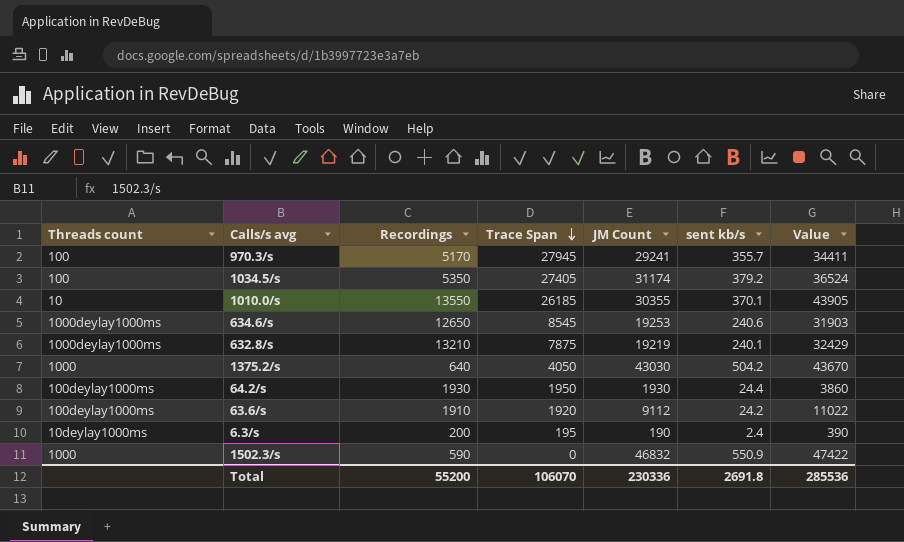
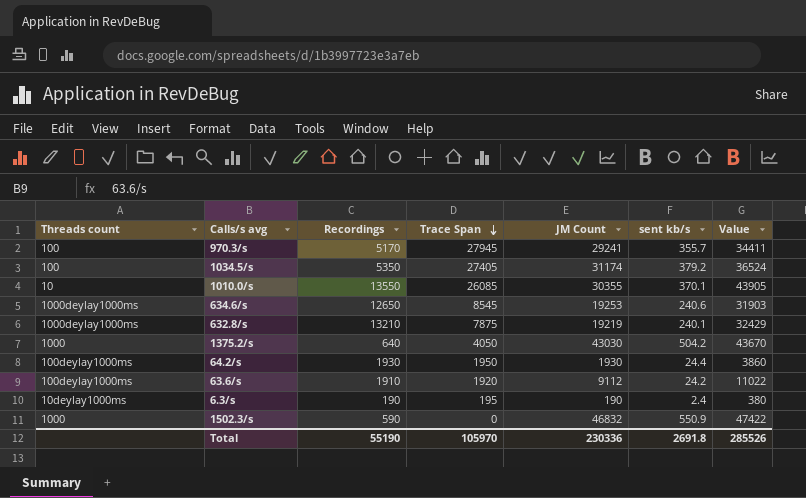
1010.0/s | Trace Span: 26185 -> 26085
6.3/s | Recordings: 200 -> 190
6.3/s | Value: 390 -> 380
Total | Recordings: 55200 -> 55190
Total | Trace Span: 106070 -> 105970
Total | Value: 285536 -> 285526

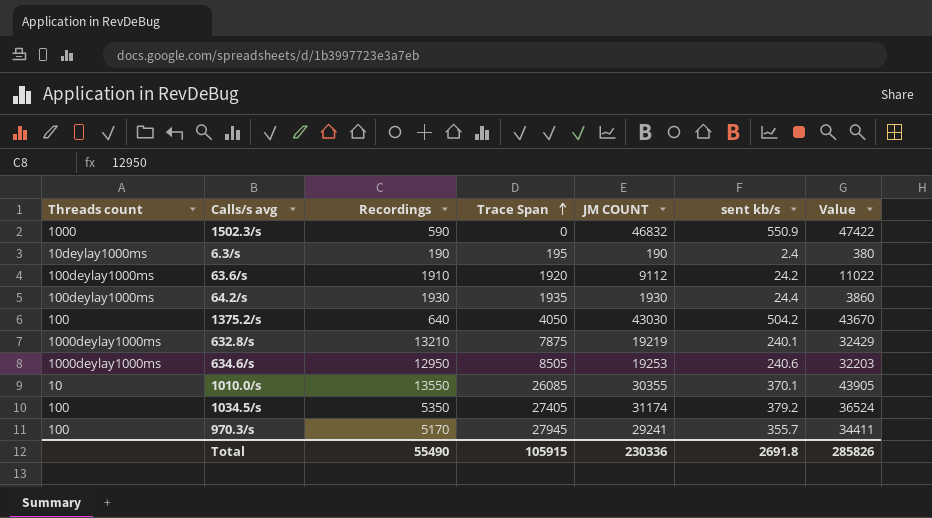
row order: Trace Span descending -> Trace Span ascending
column name: JM Count -> JM COUNT
64.2/s | Trace Span: 1950 -> 1935
1375.2/s | Threads count: 1000 -> 100
634.6/s | Recordings: 12650 -> 12950
634.6/s | Trace Span: 8545 -> 8505
634.6/s | Value: 31903 -> 32203
Total | Recordings: 55190 -> 55490
Total | Trace Span: 105970 -> 105915
Total | Value: 285526 -> 285826

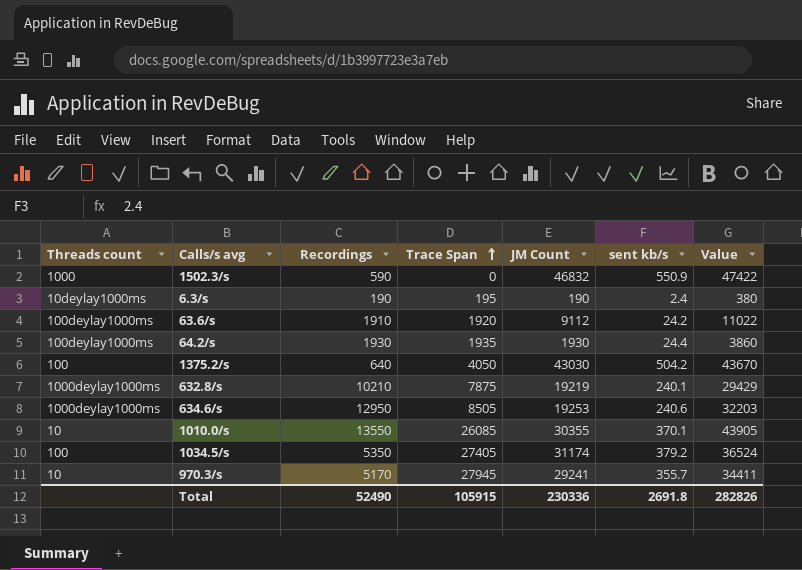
column name: JM COUNT -> JM Count
632.8/s | Recordings: 13210 -> 10210
632.8/s | Value: 32429 -> 29429
970.3/s | Threads count: 100 -> 10
Total | Recordings: 55490 -> 52490
Total | Value: 285826 -> 282826

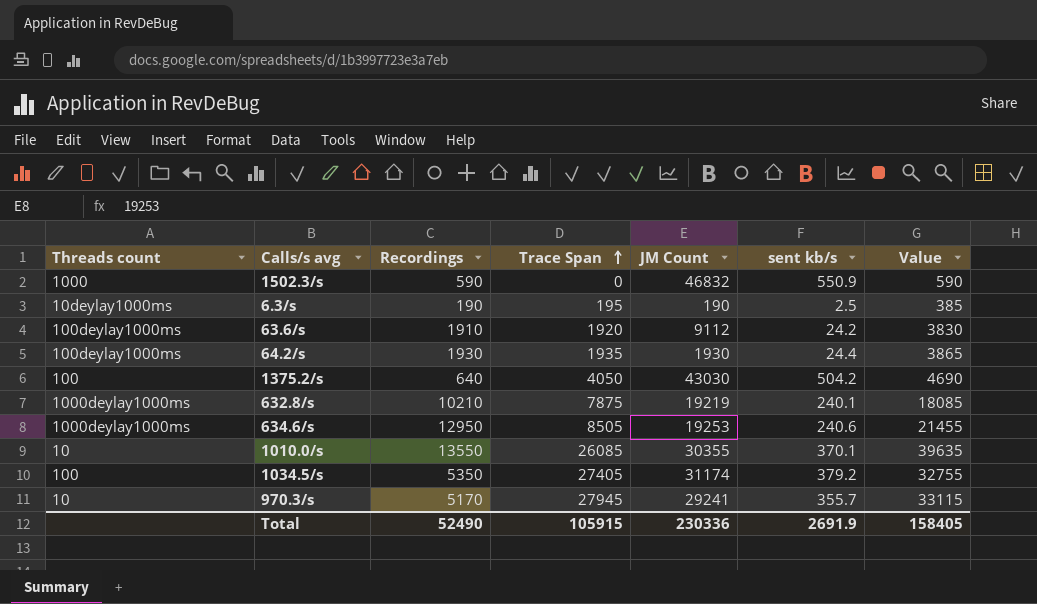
column Value | formula: [Recordings] + [JM Count] -> [Recordings] + [Trace Span]
6.3/s | sent kb/s: 2.4 -> 2.5
Total | sent kb/s: 2691.8 -> 2691.9
Total | Value: 282826 -> 158405

